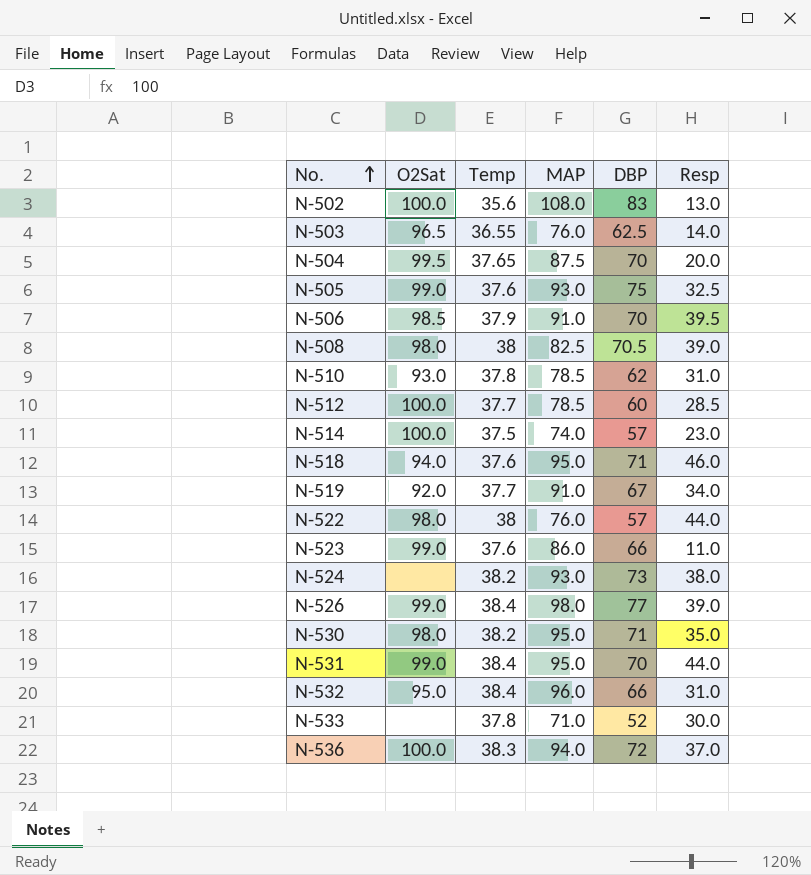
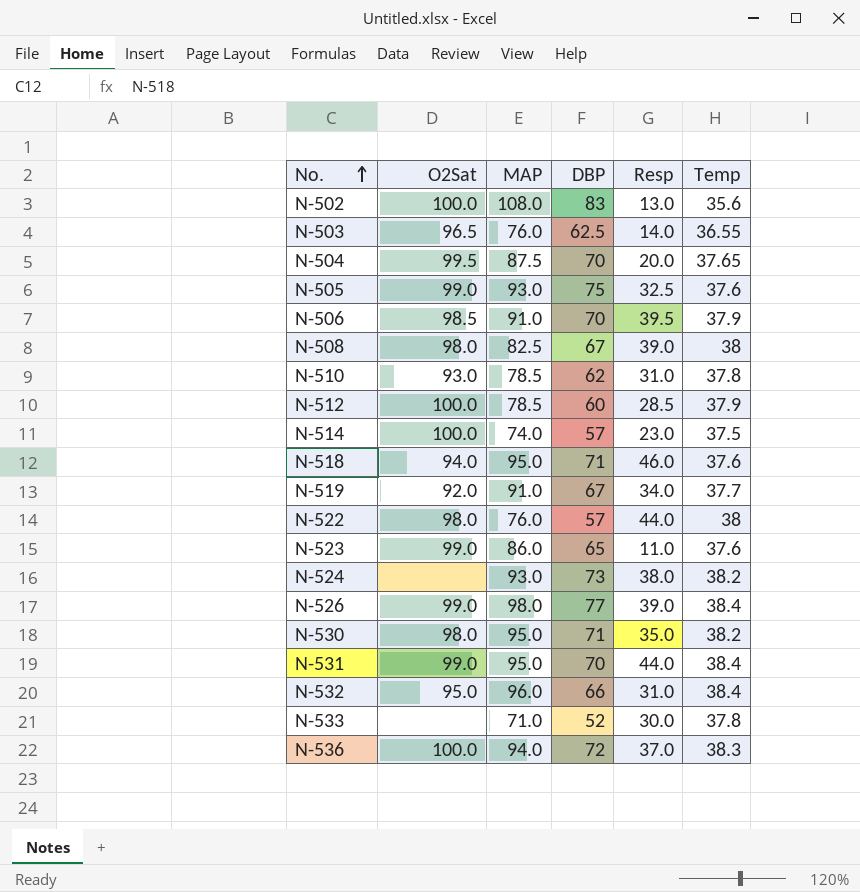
column Temp | position: 3 -> 6
N-508 | DBP: 70.5 -> 67
N-512 | Temp: 37.7 -> 37.9
N-523 | DBP: 66 -> 65

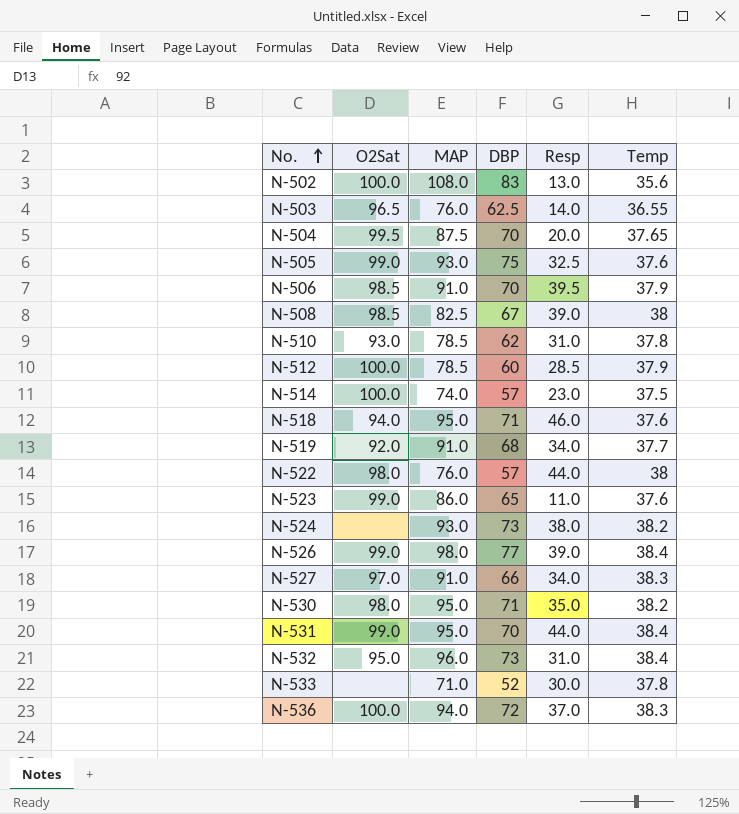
N-508 | O2Sat: 98.0 -> 98.5
N-519 | DBP: 67 -> 68
row N-527: none -> 97.0 | 91.0 | 66 | 34.0 | 38.3
N-532 | DBP: 66 -> 73

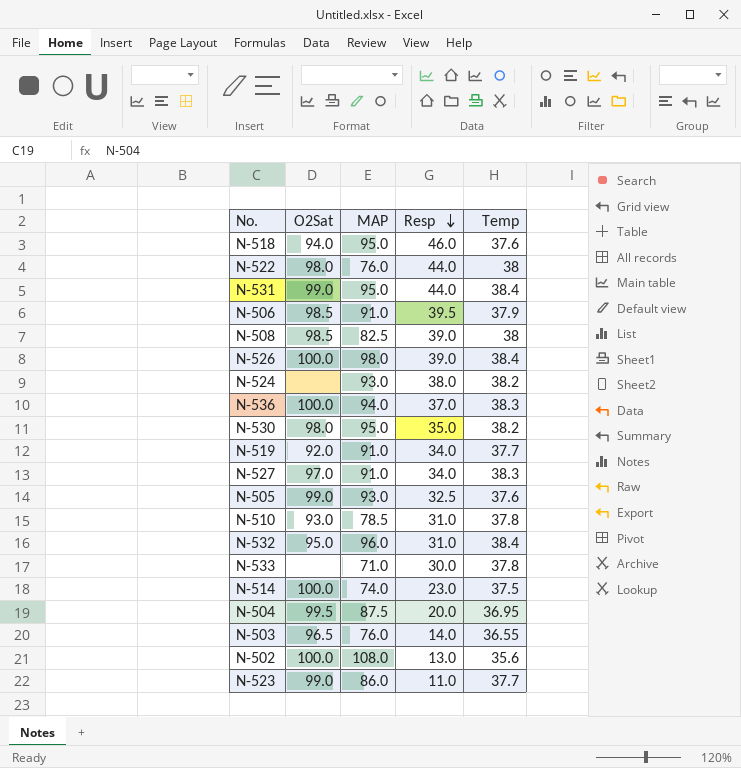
row order: No. ascending -> Resp descending
column DBP | position: 4 -> none
row N-512: 100.0 | 78.5 | 60 | 28.5 | 37.9 -> none
N-526 | O2Sat: 99.0 -> 100.0
N-504 | Temp: 37.65 -> 36.95
N-523 | Temp: 37.6 -> 37.7

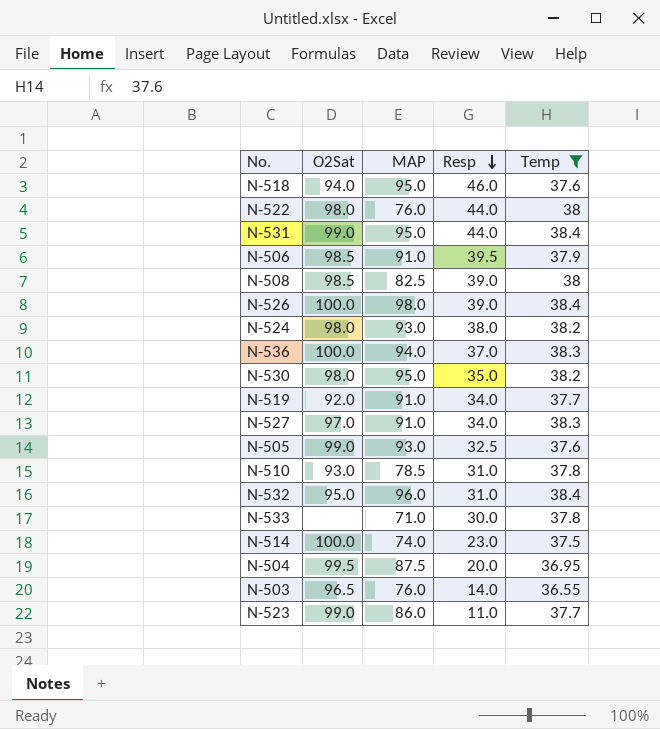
filter: none -> Temp != 35.6
N-524 | O2Sat: none -> 98.0

